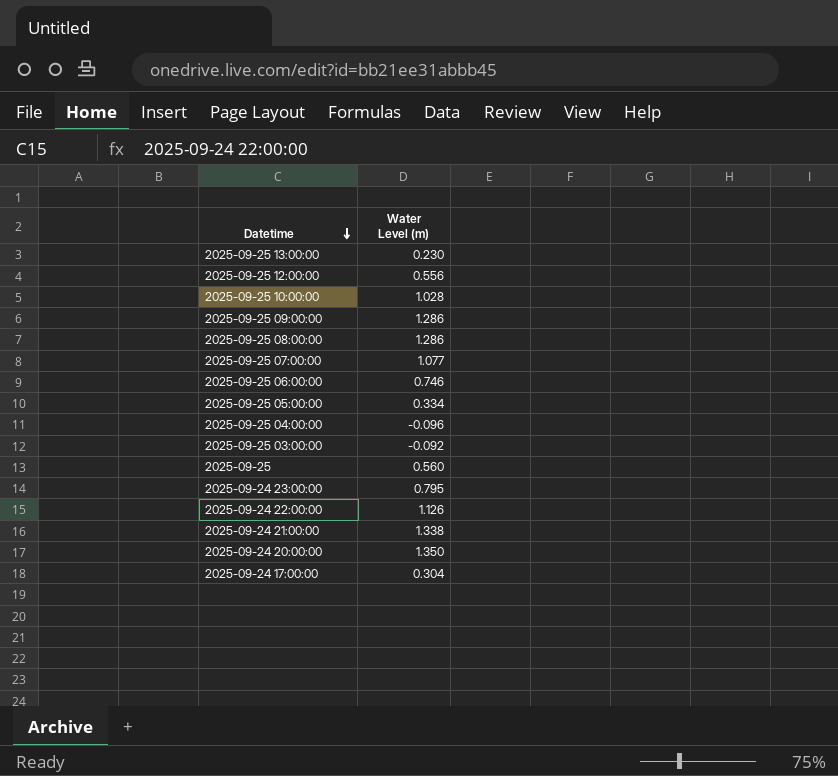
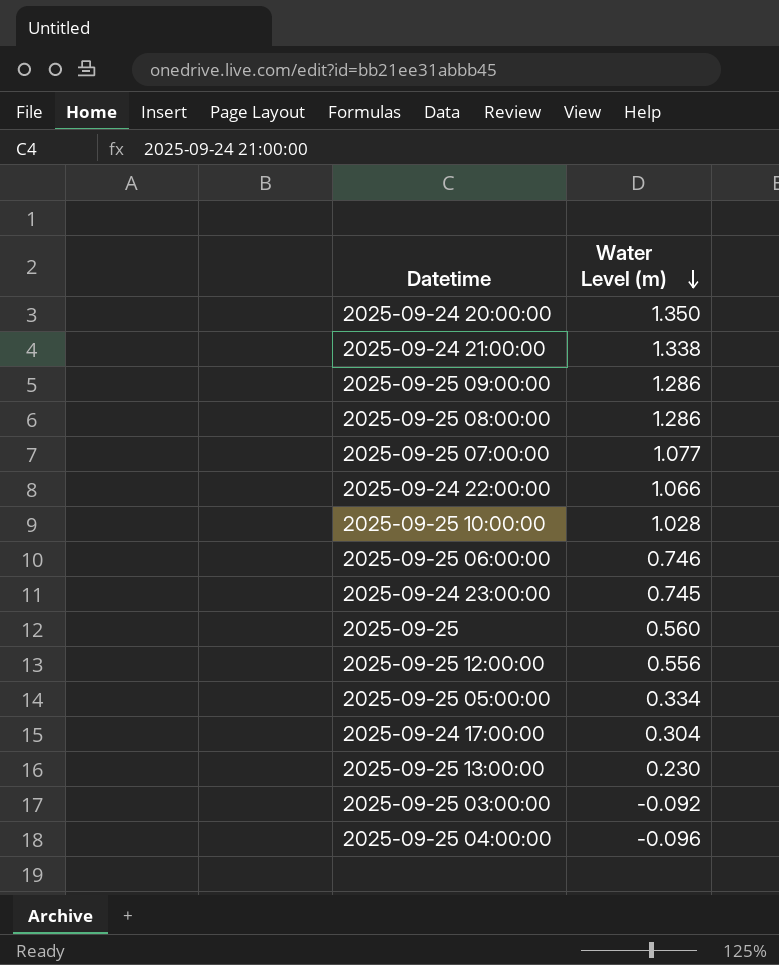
row order: Datetime descending -> Water Level (m) descending
2025-09-24 22:00:00 | Water Level (m): 1.126 -> 1.066
2025-09-24 23:00:00 | Water Level (m): 0.795 -> 0.745

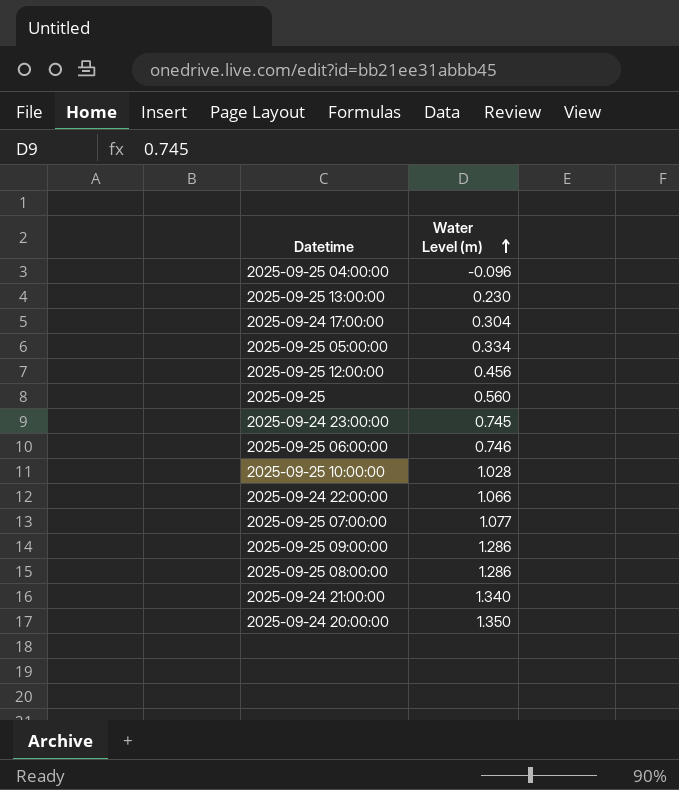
row order: Water Level (m) descending -> Water Level (m) ascending
row 2025-09-25 03:00:00: -0.092 -> none
2025-09-25 12:00:00 | Water Level (m): 0.556 -> 0.456
2025-09-24 21:00:00 | Water Level (m): 1.338 -> 1.340

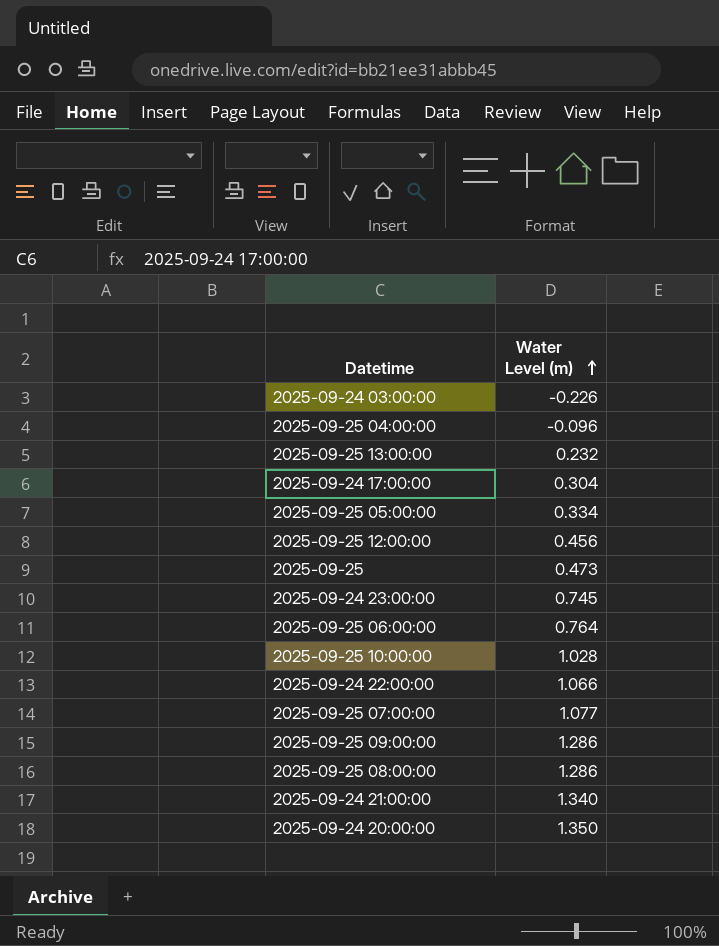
row 2025-09-24 03:00:00: none -> -0.226
2025-09-25 13:00:00 | Water Level (m): 0.230 -> 0.232
2025-09-25 | Water Level (m): 0.560 -> 0.473
2025-09-25 06:00:00 | Water Level (m): 0.746 -> 0.764

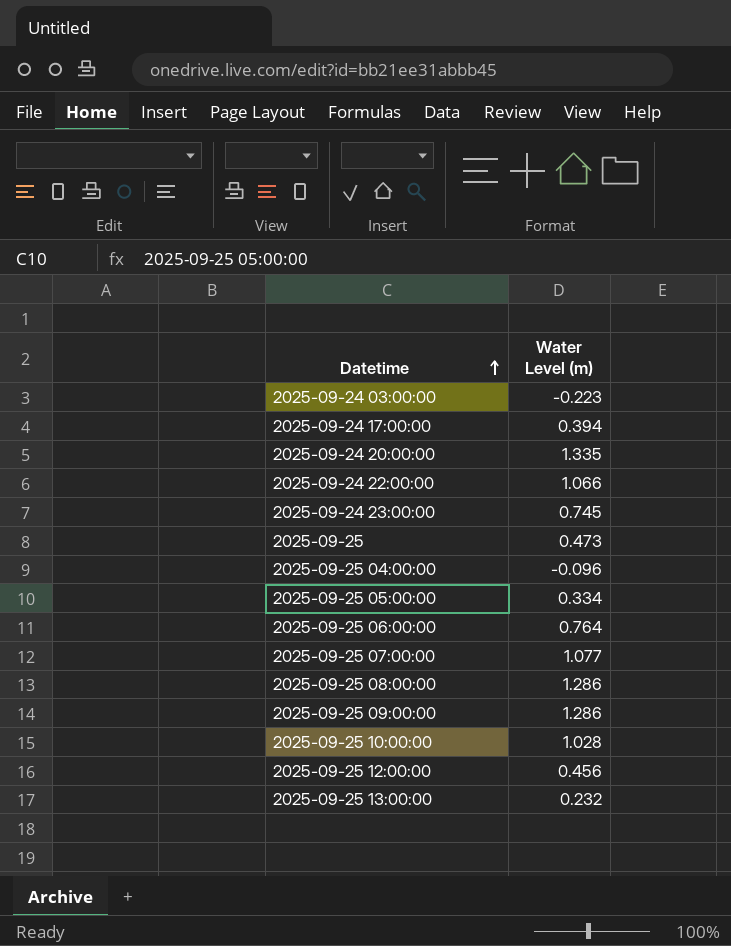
row order: Water Level (m) ascending -> Datetime ascending
row 2025-09-24 21:00:00: 1.340 -> none
2025-09-24 03:00:00 | Water Level (m): -0.226 -> -0.223
2025-09-24 17:00:00 | Water Level (m): 0.304 -> 0.394
2025-09-24 20:00:00 | Water Level (m): 1.350 -> 1.335

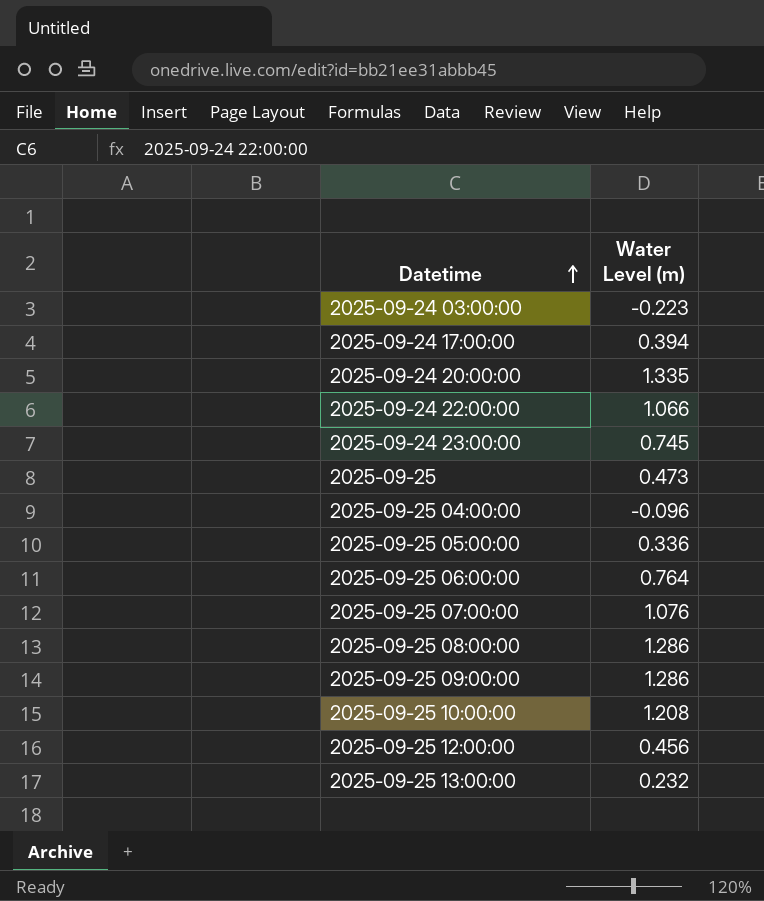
2025-09-25 05:00:00 | Water Level (m): 0.334 -> 0.336
2025-09-25 07:00:00 | Water Level (m): 1.077 -> 1.076
2025-09-25 10:00:00 | Water Level (m): 1.028 -> 1.208

